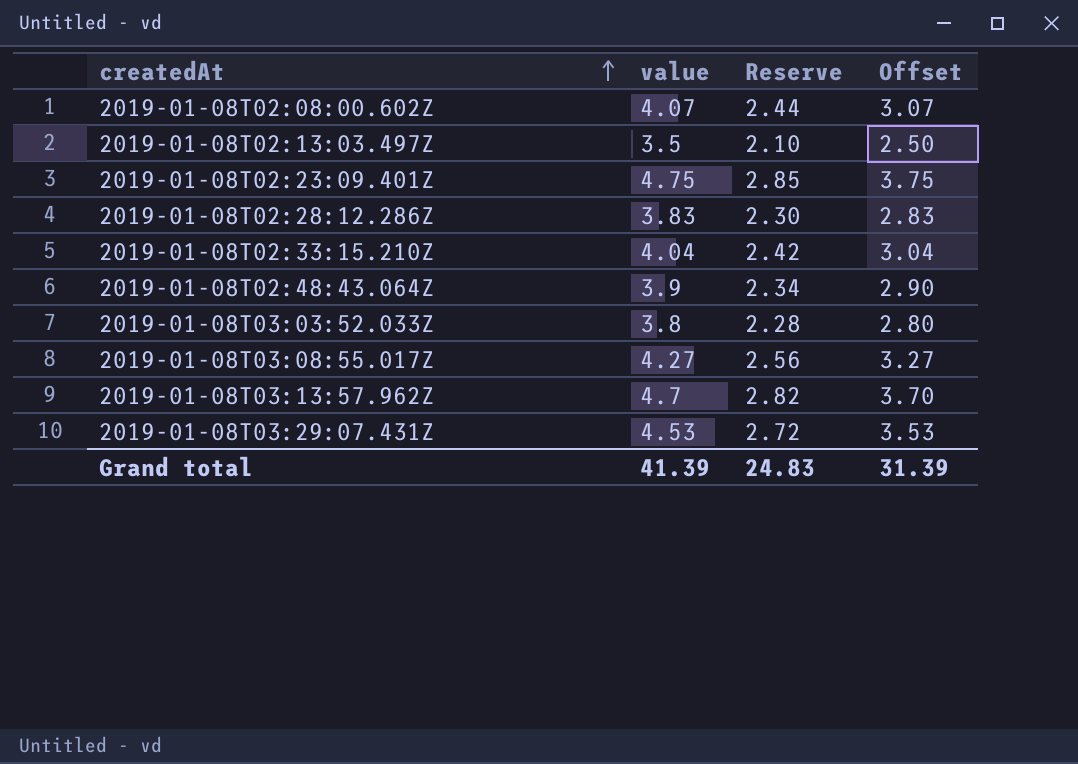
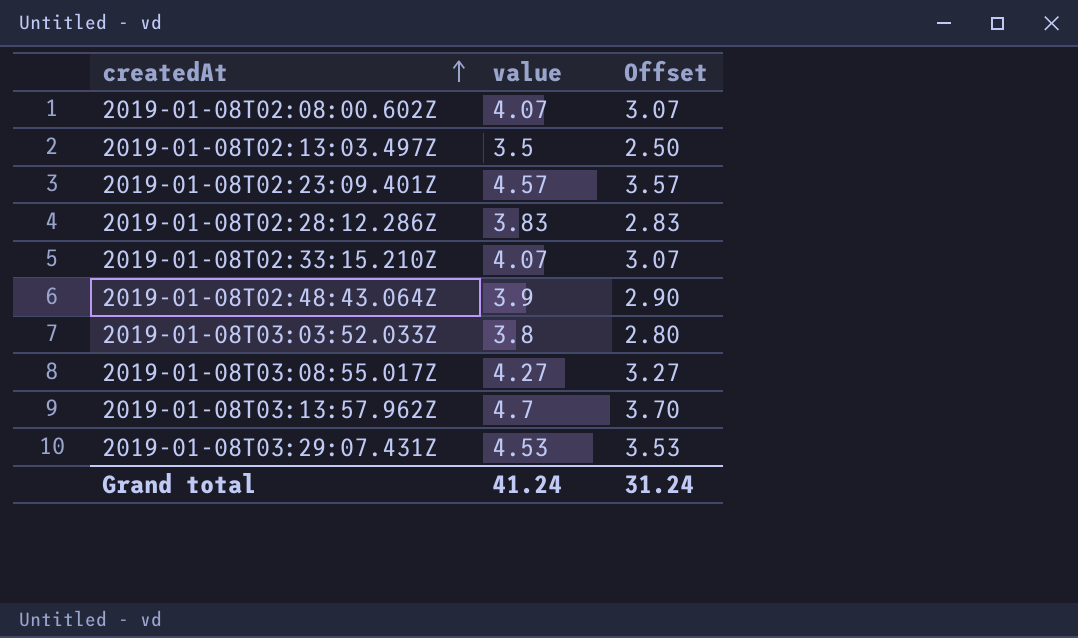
column Reserve | formula: [value] * 0.6 -> none
2019-01-08T02:23:09.401Z | value: 4.75 -> 4.57
2019-01-08T02:23:09.401Z | Offset: 3.75 -> 3.57
2019-01-08T02:33:15.210Z | value: 4.04 -> 4.07
2019-01-08T02:33:15.210Z | Offset: 3.04 -> 3.07
Grand total | value: 41.39 -> 41.24
Grand total | Offset: 31.39 -> 31.24

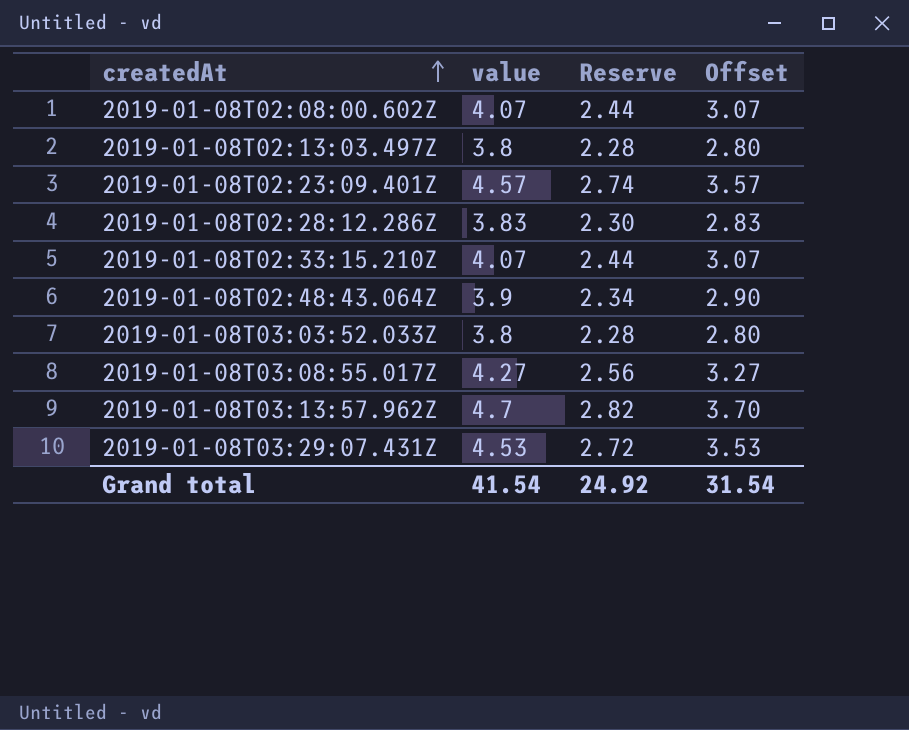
column Reserve | formula: none -> [value] * 0.6
2019-01-08T02:13:03.497Z | value: 3.5 -> 3.8
2019-01-08T02:13:03.497Z | Offset: 2.50 -> 2.80
Grand total | value: 41.24 -> 41.54
Grand total | Offset: 31.24 -> 31.54

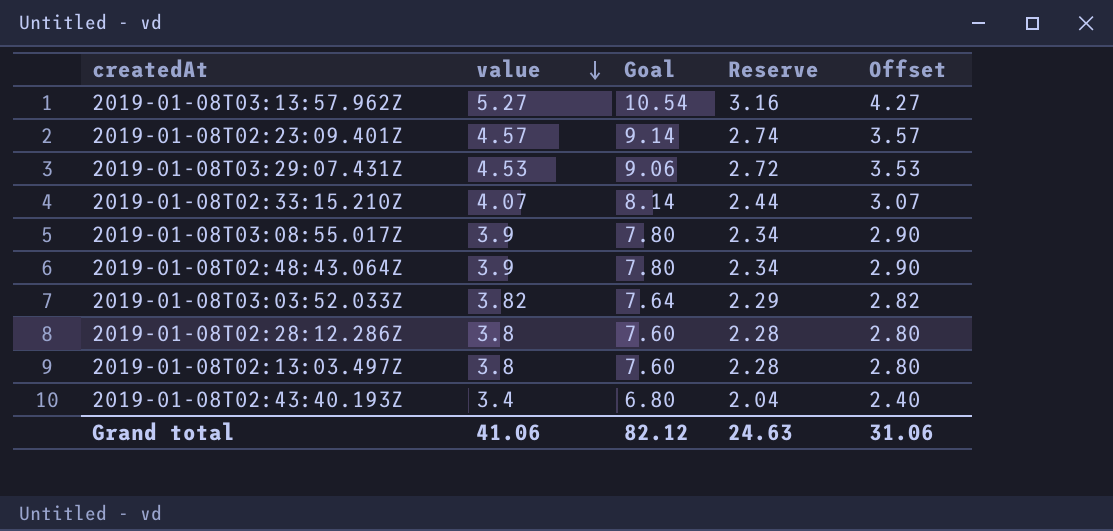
row order: createdAt ascending -> value descending
column Goal | formula: none -> [value] * 2
row 2019-01-08T02:08:00.602Z: 4.07 | 2.44 | 3.07 -> none
2019-01-08T03:13:57.962Z | value: 4.7 -> 5.27
2019-01-08T03:13:57.962Z | Reserve: 2.82 -> 3.16
2019-01-08T03:13:57.962Z | Offset: 3.70 -> 4.27
2019-01-08T03:08:55.017Z | value: 4.27 -> 3.9
2019-01-08T03:08:55.017Z | Reserve: 2.56 -> 2.34
2019-01-08T03:08:55.017Z | Offset: 3.27 -> 2.90
2019-01-08T03:03:52.033Z | value: 3.8 -> 3.82
2019-01-08T03:03:52.033Z | Reserve: 2.28 -> 2.29
2019-01-08T03:03:52.033Z | Offset: 2.80 -> 2.82
2019-01-08T02:28:12.286Z | value: 3.83 -> 3.8
2019-01-08T02:28:12.286Z | Reserve: 2.30 -> 2.28
2019-01-08T02:28:12.286Z | Offset: 2.83 -> 2.80
row 2019-01-08T02:43:40.193Z: none -> 3.4 | 6.80 | 2.04 | 2.40
Grand total | value: 41.54 -> 41.06
Grand total | Reserve: 24.92 -> 24.63
Grand total | Offset: 31.54 -> 31.06

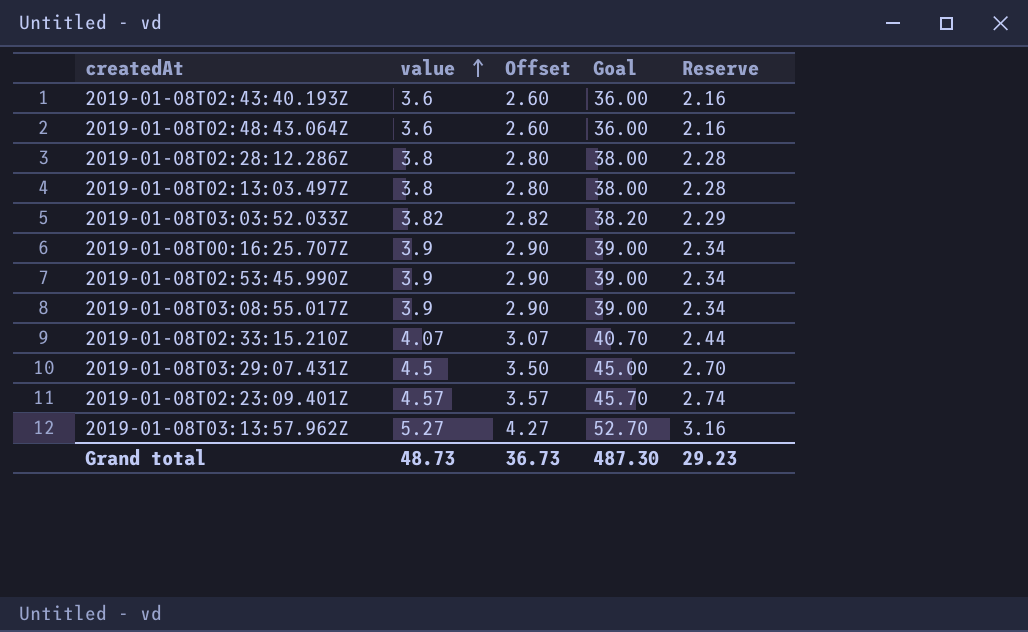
row order: value descending -> value ascending
column Offset | position: 5 -> 3
column Goal | formula: [value] * 2 -> [value] * 10
2019-01-08T02:43:40.193Z | value: 3.4 -> 3.6
2019-01-08T02:43:40.193Z | Offset: 2.40 -> 2.60
2019-01-08T02:43:40.193Z | Reserve: 2.04 -> 2.16
2019-01-08T02:48:43.064Z | value: 3.9 -> 3.6
2019-01-08T02:48:43.064Z | Offset: 2.90 -> 2.60
2019-01-08T02:48:43.064Z | Reserve: 2.34 -> 2.16
row 2019-01-08T00:16:25.707Z: none -> 3.9 | 2.90 | 39.00 | 2.34
row 2019-01-08T02:53:45.990Z: none -> 3.9 | 2.90 | 39.00 | 2.34
2019-01-08T03:29:07.431Z | value: 4.53 -> 4.5
2019-01-08T03:29:07.431Z | Offset: 3.53 -> 3.50
2019-01-08T03:29:07.431Z | Reserve: 2.72 -> 2.70
Grand total | value: 41.06 -> 48.73
Grand total | Offset: 31.06 -> 36.73
Grand total | Goal: 82.12 -> 487.30
Grand total | Reserve: 24.63 -> 29.23

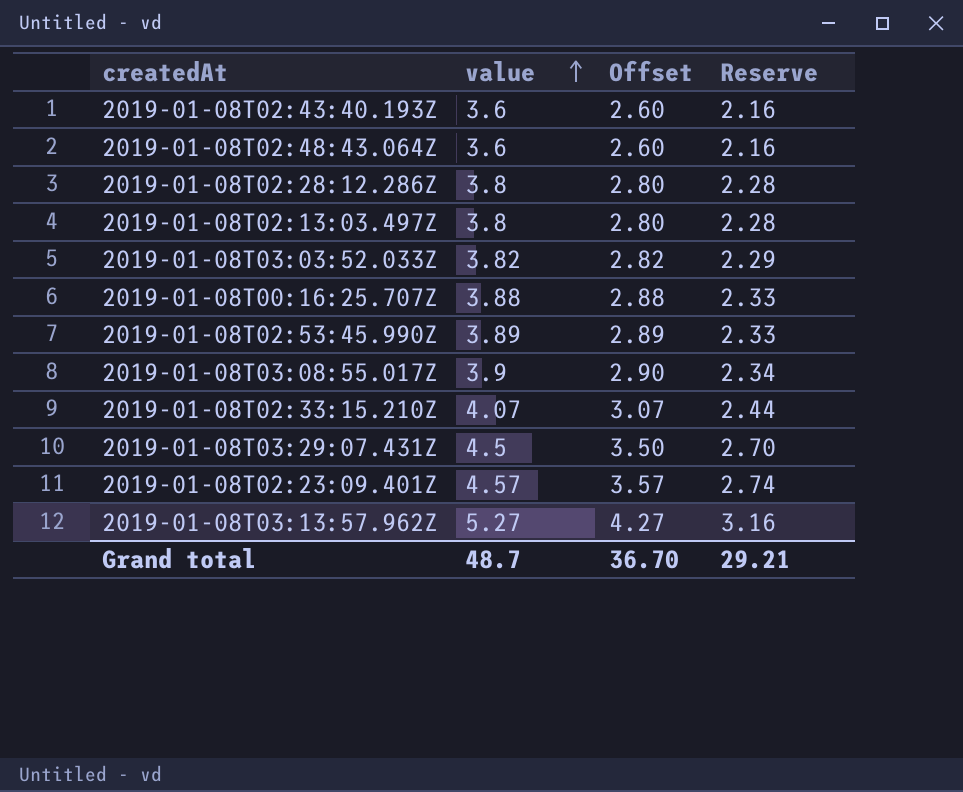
column Goal | formula: [value] * 10 -> none
2019-01-08T00:16:25.707Z | value: 3.9 -> 3.88
2019-01-08T00:16:25.707Z | Offset: 2.90 -> 2.88
2019-01-08T00:16:25.707Z | Reserve: 2.34 -> 2.33
2019-01-08T02:53:45.990Z | value: 3.9 -> 3.89
2019-01-08T02:53:45.990Z | Offset: 2.90 -> 2.89
2019-01-08T02:53:45.990Z | Reserve: 2.34 -> 2.33
Grand total | value: 48.73 -> 48.7
Grand total | Offset: 36.73 -> 36.70
Grand total | Reserve: 29.23 -> 29.21

